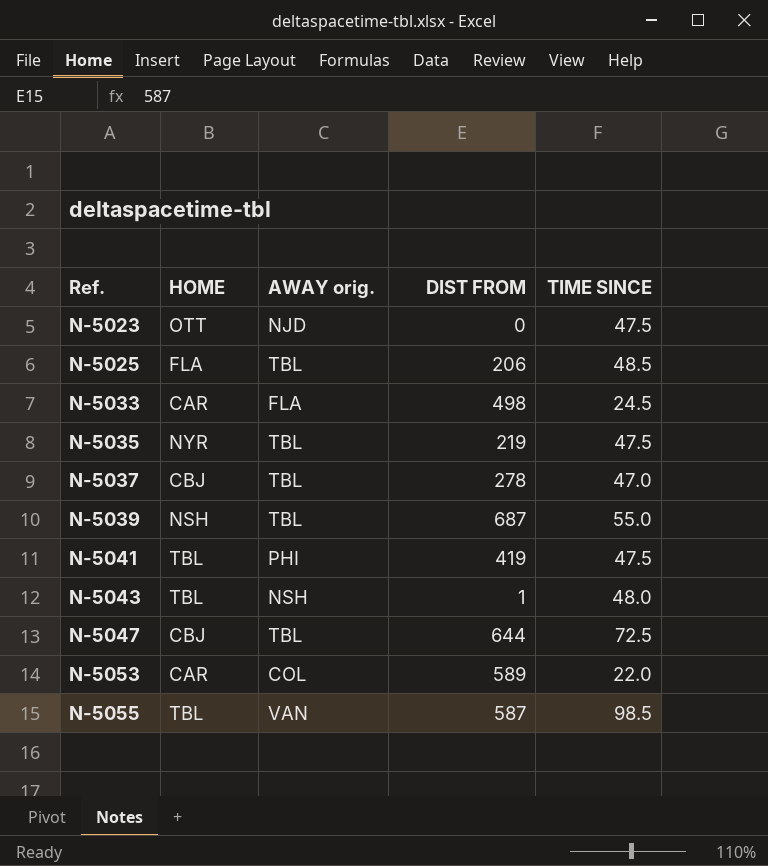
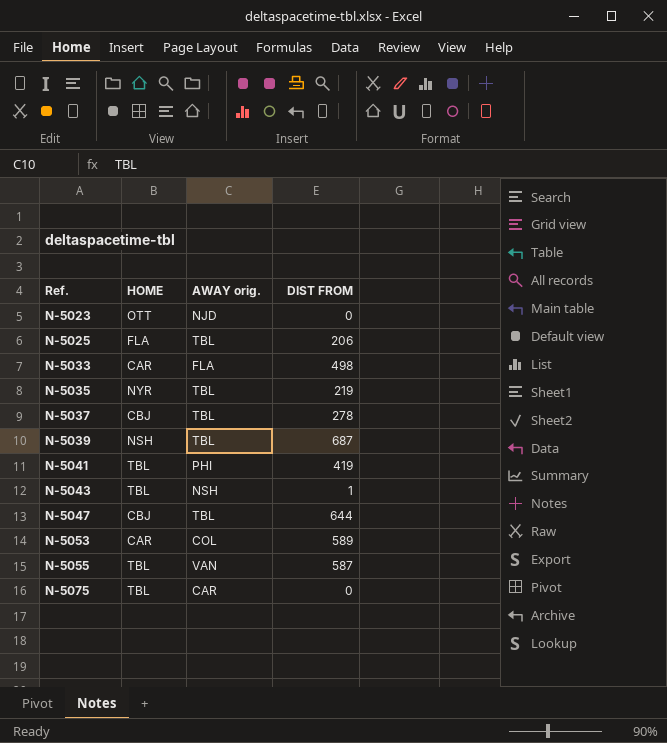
column TIME SINCE | position: 5 -> none
row N-5075: none -> TBL | CAR | 0

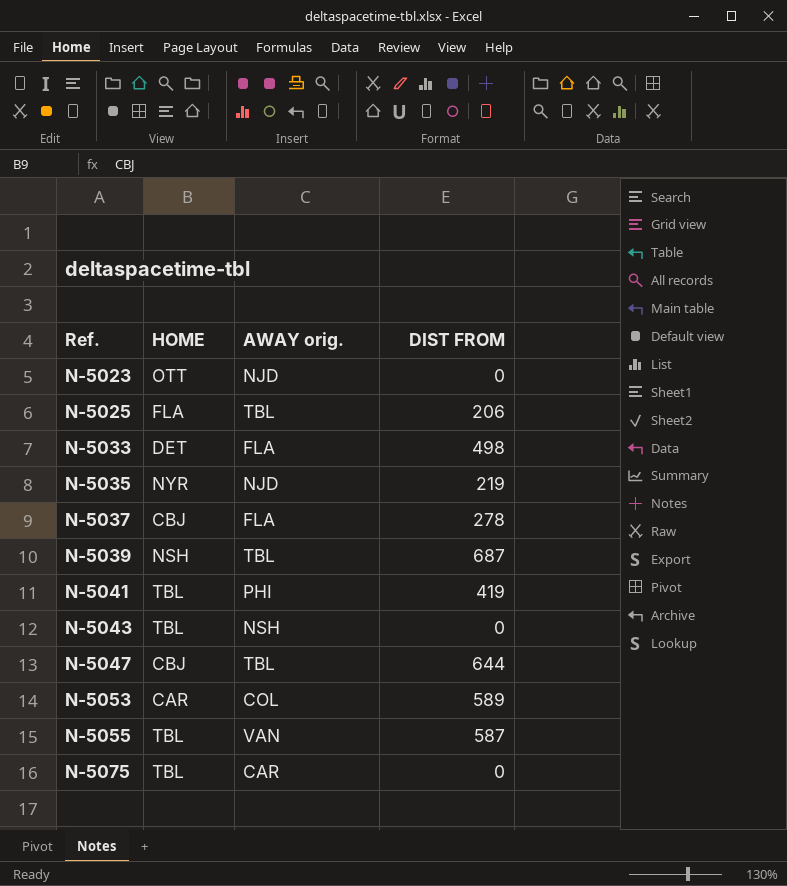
N-5033 | HOME: CAR -> DET
N-5035 | AWAY orig.: TBL -> NJD
N-5037 | AWAY orig.: TBL -> FLA
N-5043 | DIST FROM: 1 -> 0

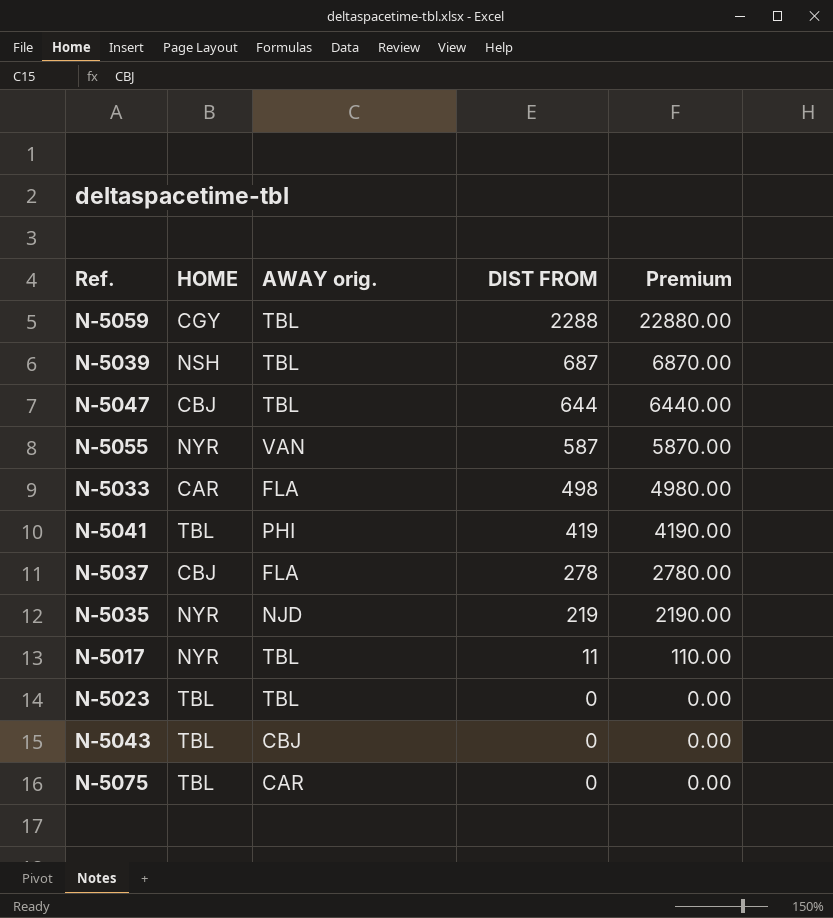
row order: Ref. ascending -> DIST FROM descending
column Premium | formula: none -> [DIST FROM] * 10
row N-5025: FLA | TBL | 206 -> none
row N-5053: CAR | COL | 589 -> none
row N-5059: none -> CGY | TBL | 2288 | 22880.00
N-5055 | HOME: TBL -> NYR
N-5033 | HOME: DET -> CAR
row N-5017: none -> NYR | TBL | 11 | 110.00
N-5023 | HOME: OTT -> TBL
N-5023 | AWAY orig.: NJD -> TBL
N-5043 | AWAY orig.: NSH -> CBJ

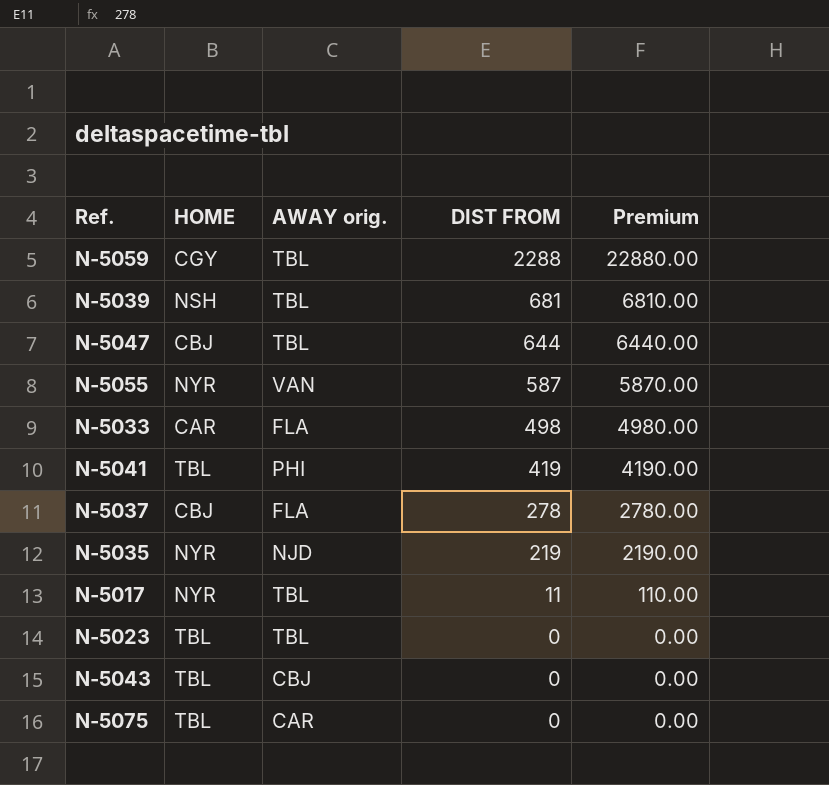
N-5039 | DIST FROM: 687 -> 681
N-5039 | Premium: 6870.00 -> 6810.00

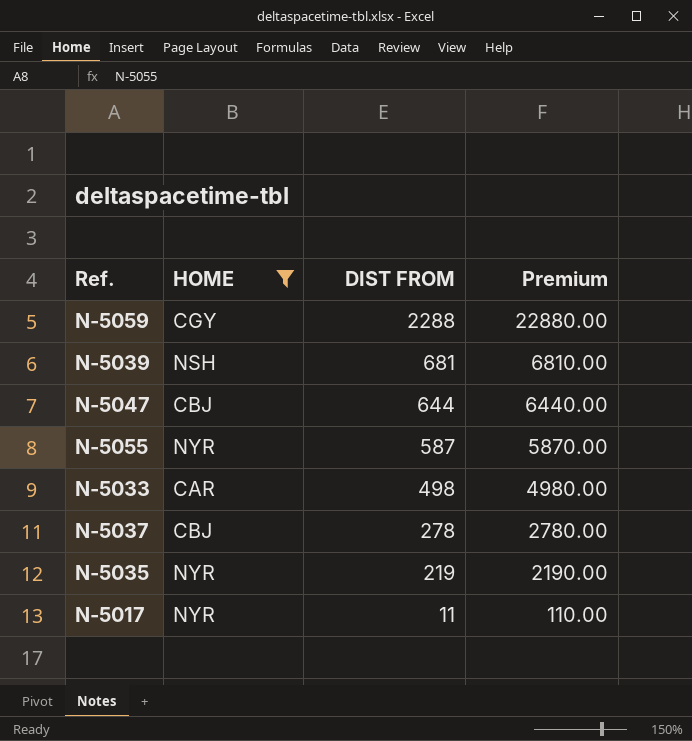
filter: none -> HOME != TBL
column AWAY orig. | position: 3 -> none

